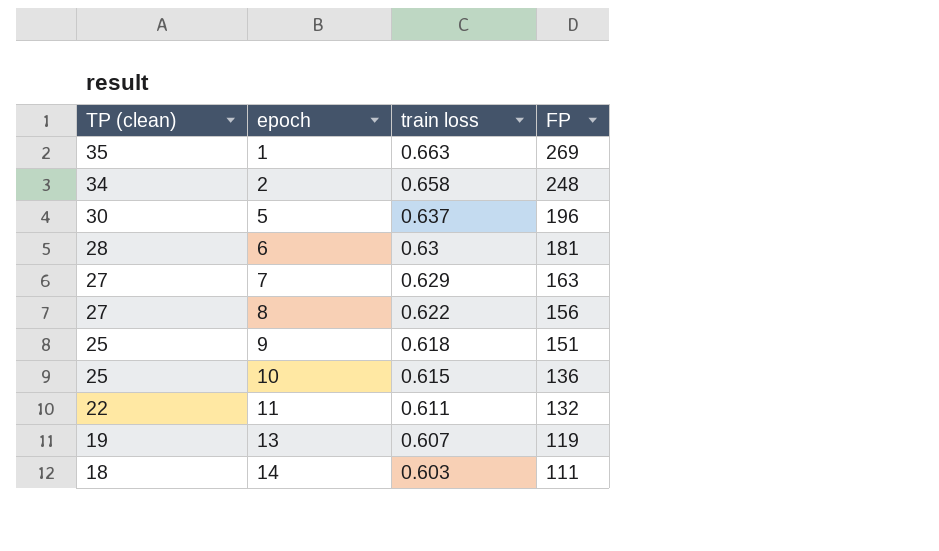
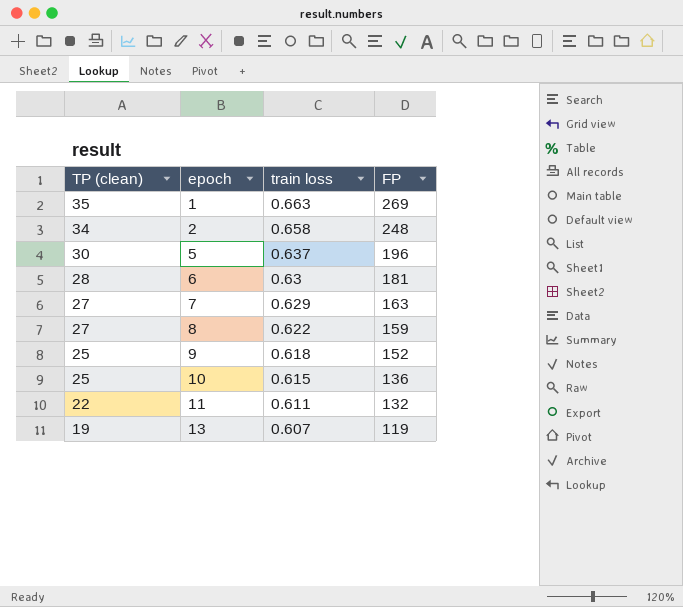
row 14: 18 | 0.603 | 111 -> none
8 | FP: 156 -> 159
9 | FP: 151 -> 152

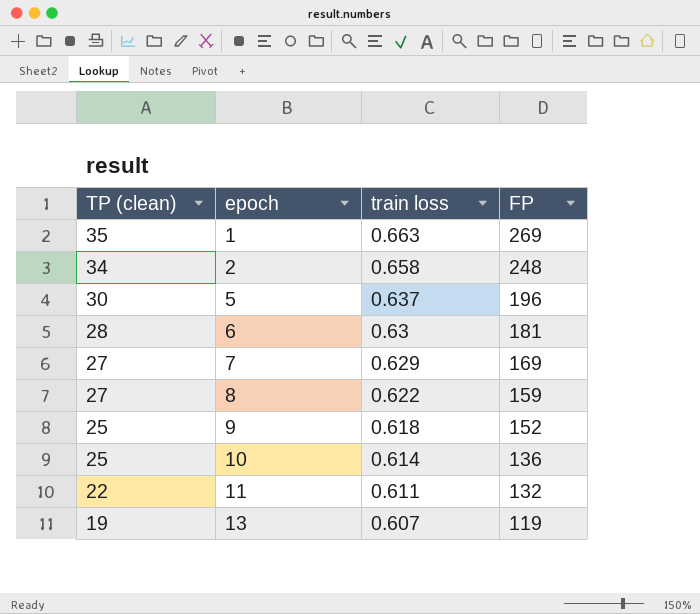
7 | FP: 163 -> 169
10 | train loss: 0.615 -> 0.614

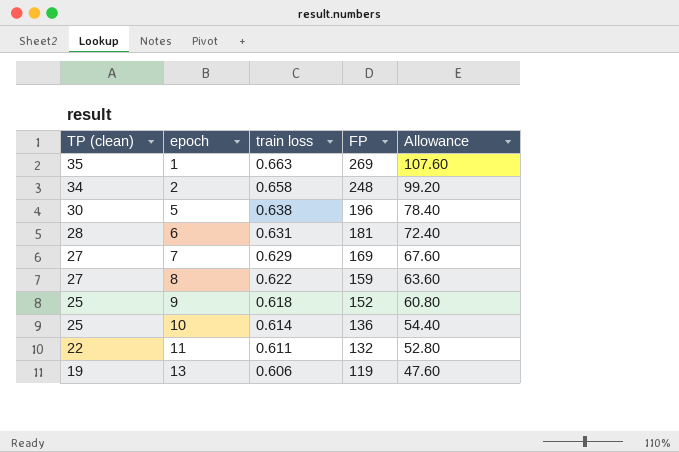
column Allowance | formula: none -> [FP] * 0.4
5 | train loss: 0.637 -> 0.638
6 | train loss: 0.63 -> 0.631
13 | train loss: 0.607 -> 0.606

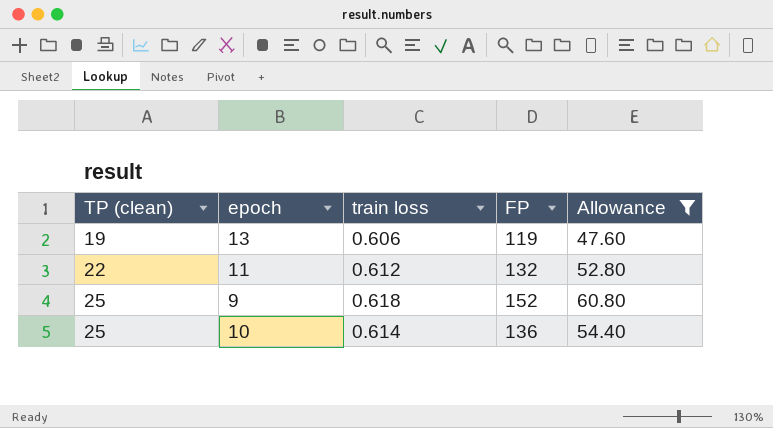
filter: none -> Allowance <= 60.80
row order: TP (clean) descending -> TP (clean) ascending
11 | train loss: 0.611 -> 0.612

